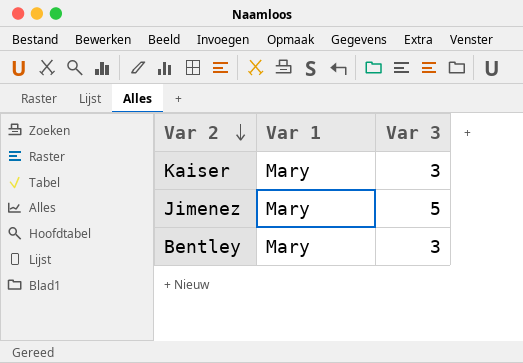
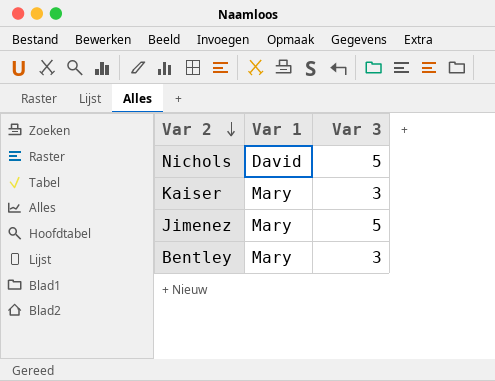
row Nichols: none -> David | 5

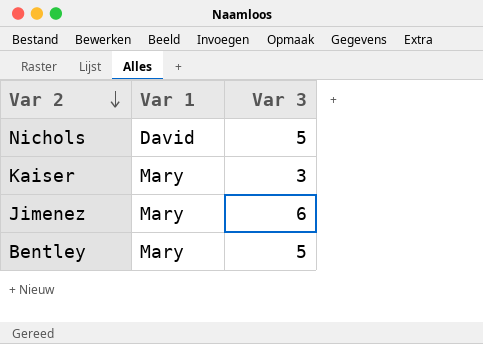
Jimenez | Var 3: 5 -> 6
Bentley | Var 3: 3 -> 5

